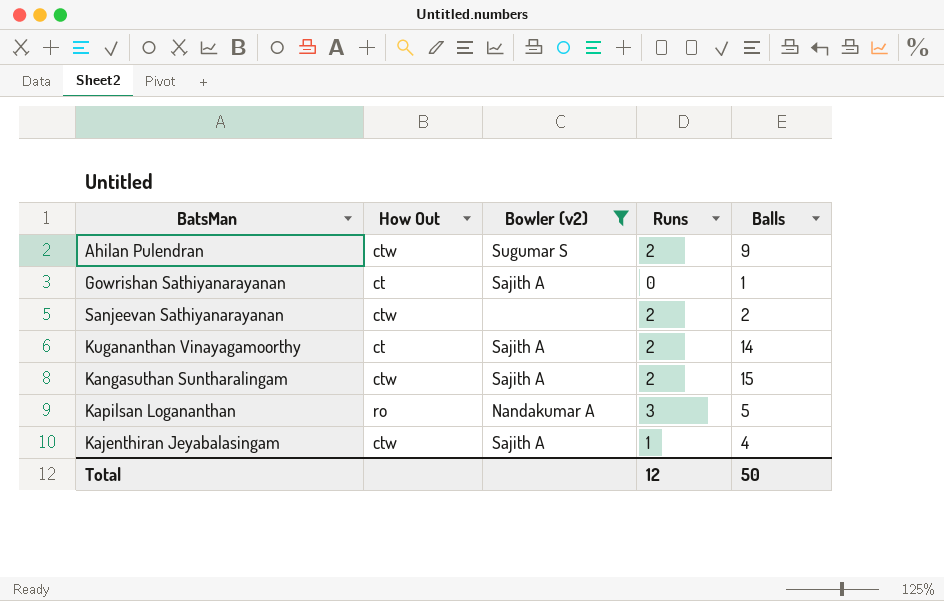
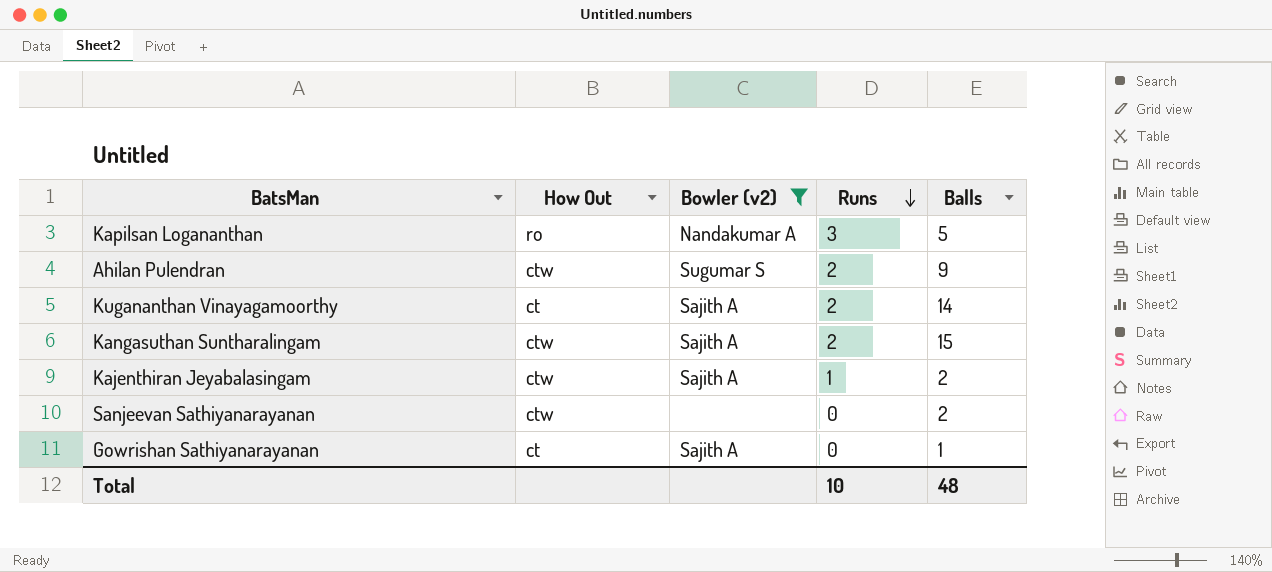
row order: none -> Runs descending
Kajenthiran Jeyabalasingam | Balls: 4 -> 2
Sanjeevan Sathiyanarayanan | Runs: 2 -> 0
Total | Runs: 12 -> 10
Total | Balls: 50 -> 48

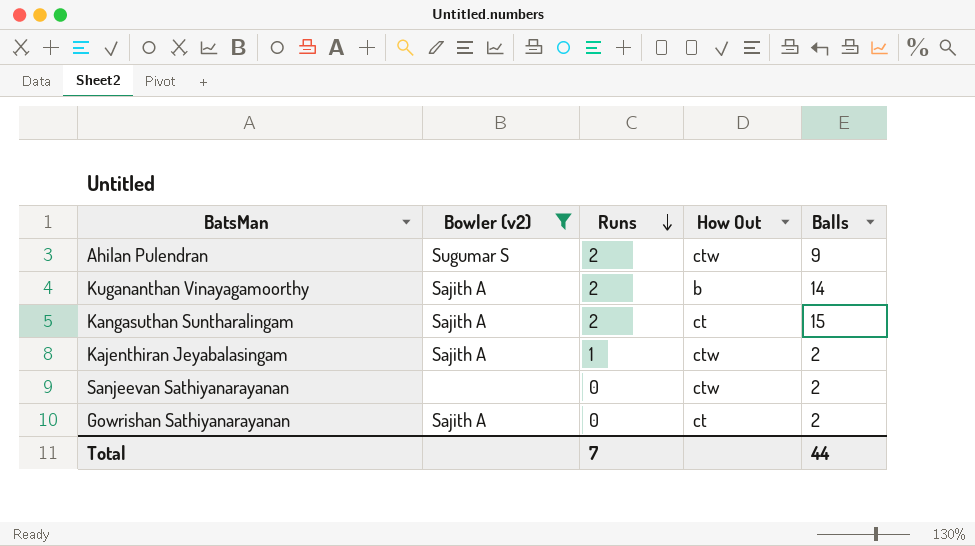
column How Out | position: 2 -> 4
row Kapilsan Logananthan: ro | Nandakumar A | 3 | 5 -> none
Kugananthan Vinayagamoorthy | How Out: ct -> b
Kangasuthan Suntharalingam | How Out: ctw -> ct
Gowrishan Sathiyanarayanan | Balls: 1 -> 2
Total | Runs: 10 -> 7
Total | Balls: 48 -> 44

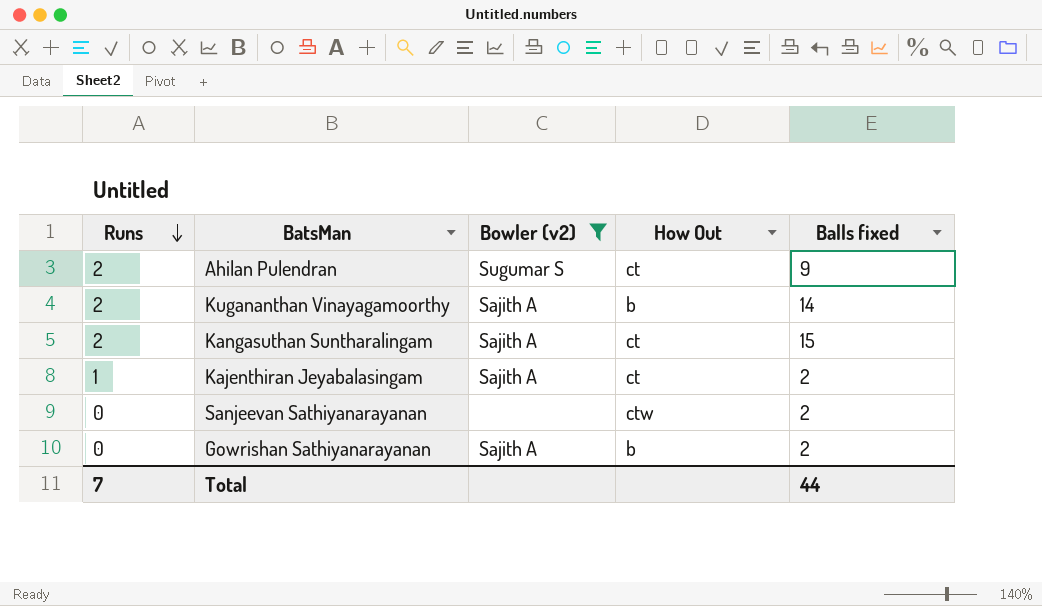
column Runs | position: 3 -> 1
column name: Balls -> Balls fixed
Ahilan Pulendran | How Out: ctw -> ct
Kajenthiran Jeyabalasingam | How Out: ctw -> ct
Gowrishan Sathiyanarayanan | How Out: ct -> b

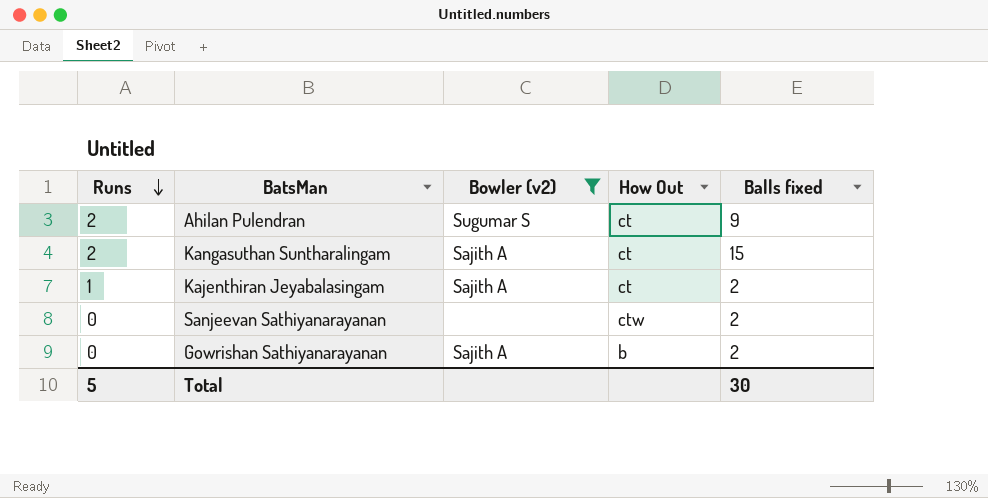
row Kugananthan Vinayagamoorthy: 2 | Sajith A | b | 14 -> none
Total | Runs: 7 -> 5
Total | Balls fixed: 44 -> 30

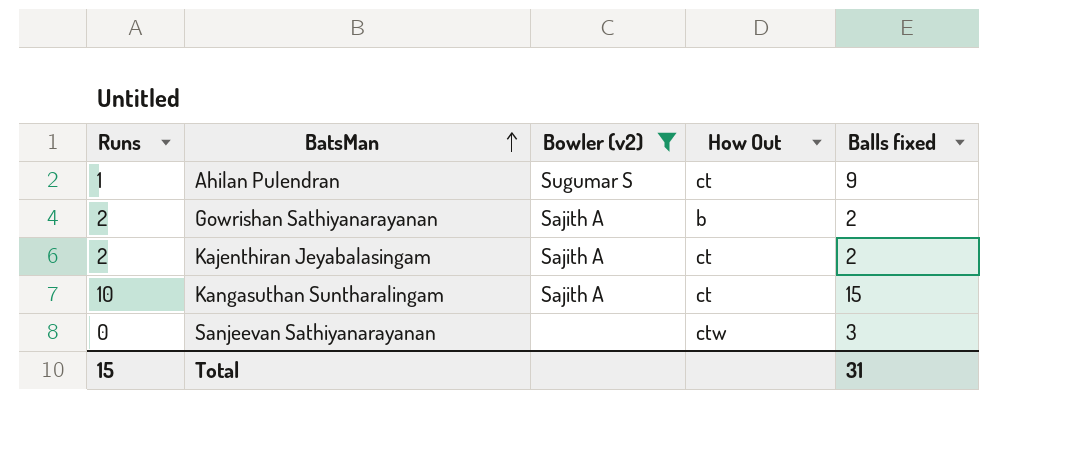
row order: Runs descending -> BatsMan ascending
Ahilan Pulendran | Runs: 2 -> 1
Gowrishan Sathiyanarayanan | Runs: 0 -> 2
Kajenthiran Jeyabalasingam | Runs: 1 -> 2
Kangasuthan Suntharalingam | Runs: 2 -> 10
Sanjeevan Sathiyanarayanan | Balls fixed: 2 -> 3
Total | Runs: 5 -> 15
Total | Balls fixed: 30 -> 31

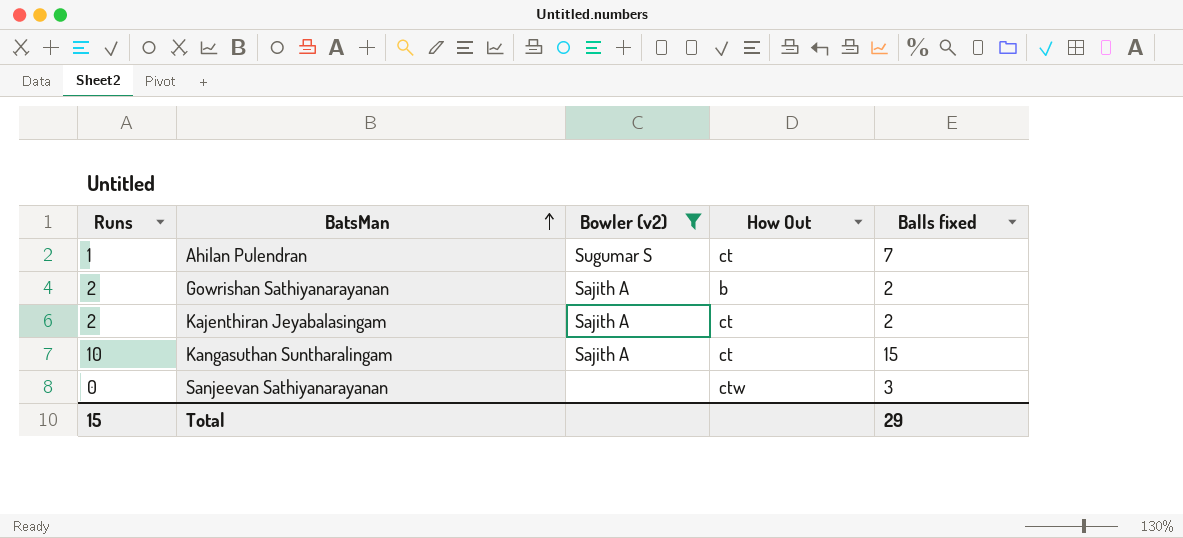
Ahilan Pulendran | Balls fixed: 9 -> 7
Total | Balls fixed: 31 -> 29

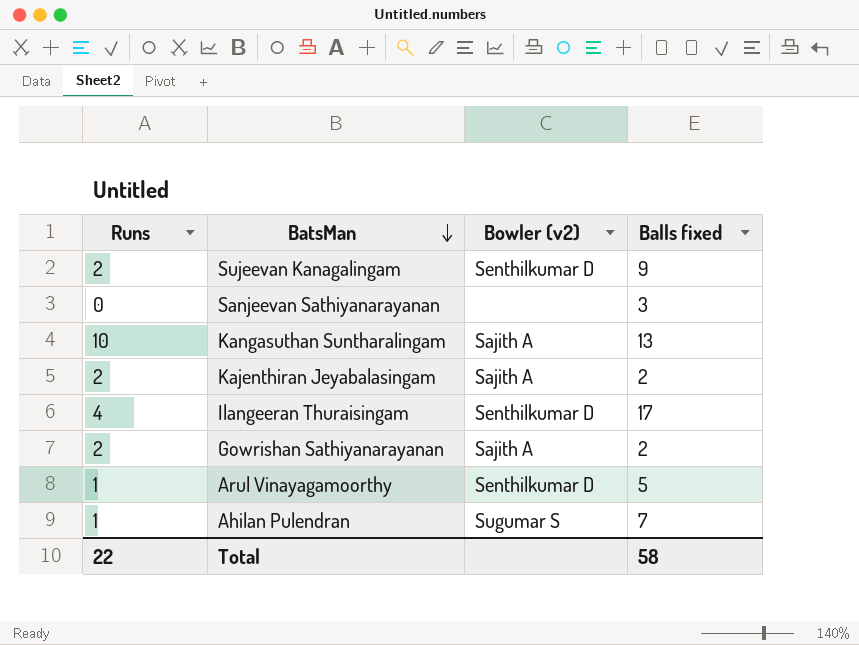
filter: Bowler (v2) != Senthilkumar D -> none
row order: BatsMan ascending -> BatsMan descending
column How Out | position: 4 -> none
Kangasuthan Suntharalingam | Balls fixed: 15 -> 13
Total | Runs: 15 -> 22
Total | Balls fixed: 29 -> 58

